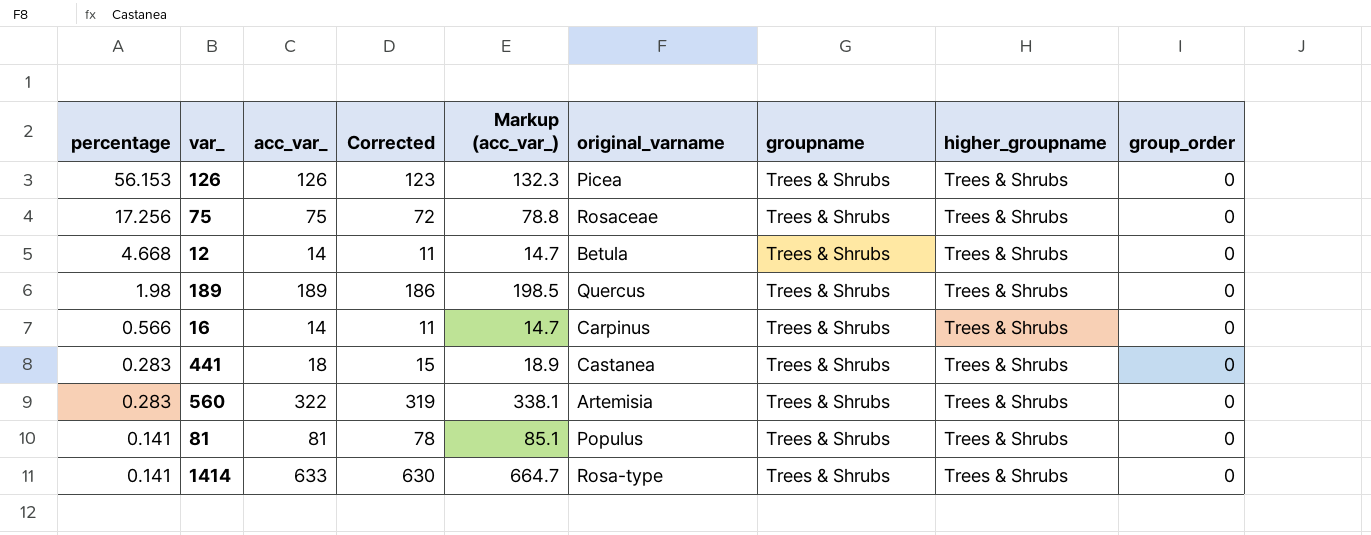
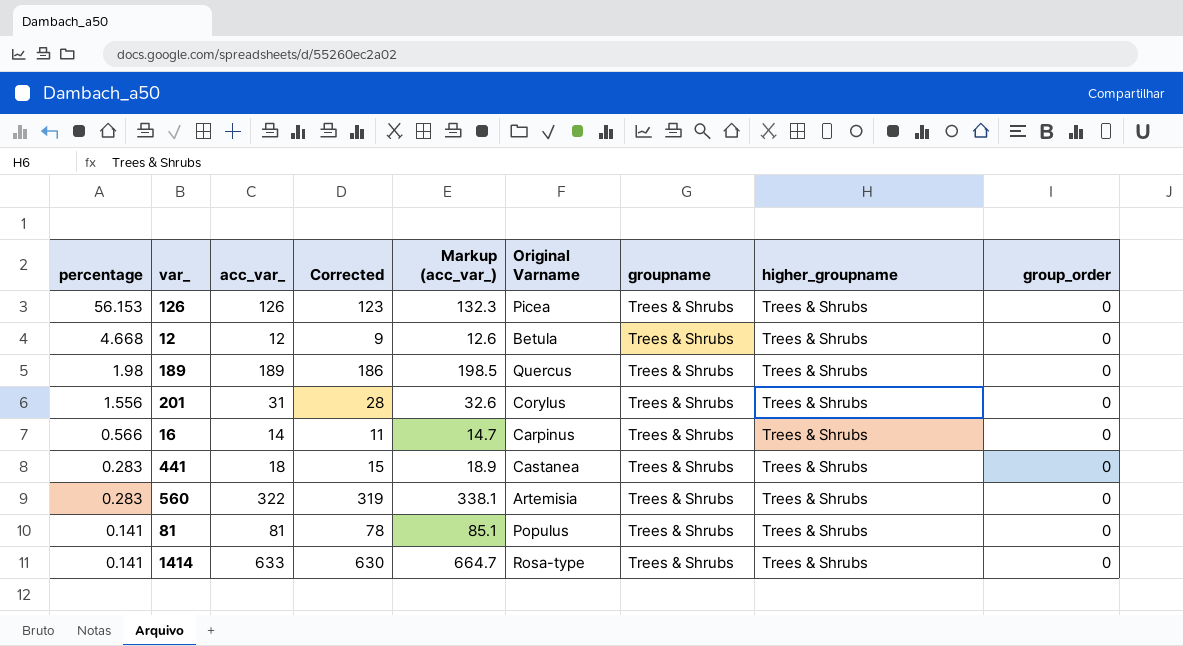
column name: original_varname -> Original Varname
row 75: 17.256 | 75 | 72 | 78.8 | Rosaceae | Trees & Shrubs | Trees & Shrubs | 0 -> none
12 | acc_var_: 14 -> 12
12 | Corrected: 11 -> 9
12 | Markup (acc_var_): 14.7 -> 12.6
row 201: none -> 1.556 | 31 | 28 | 32.6 | Corylus | Trees & Shrubs | Trees & Shrubs | 0

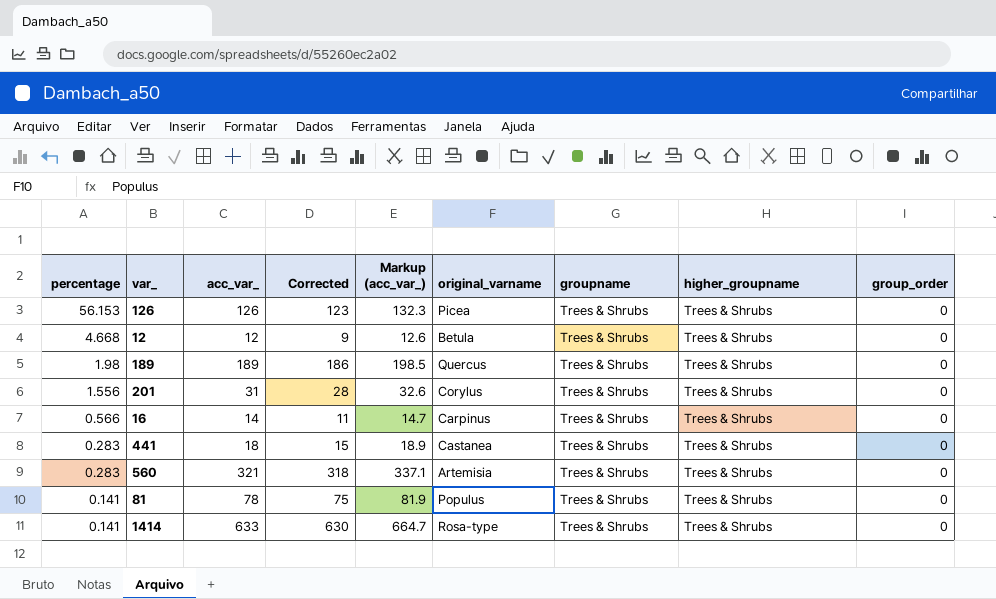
column name: Original Varname -> original_varname
560 | acc_var_: 322 -> 321
560 | Corrected: 319 -> 318
560 | Markup (acc_var_): 338.1 -> 337.1
81 | acc_var_: 81 -> 78
81 | Corrected: 78 -> 75
81 | Markup (acc_var_): 85.1 -> 81.9

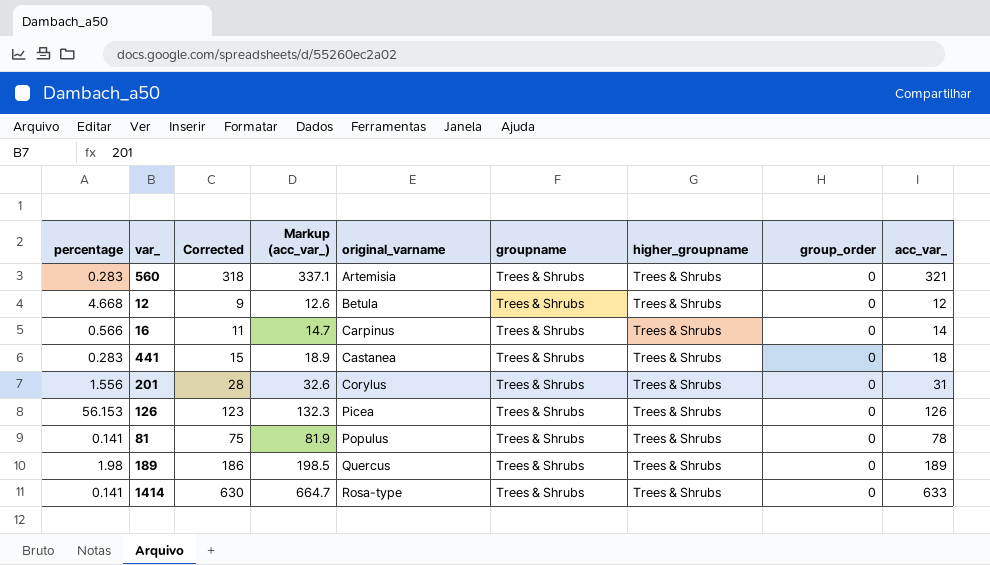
row order: percentage descending -> original_varname ascending
column acc_var_ | position: 3 -> 9

